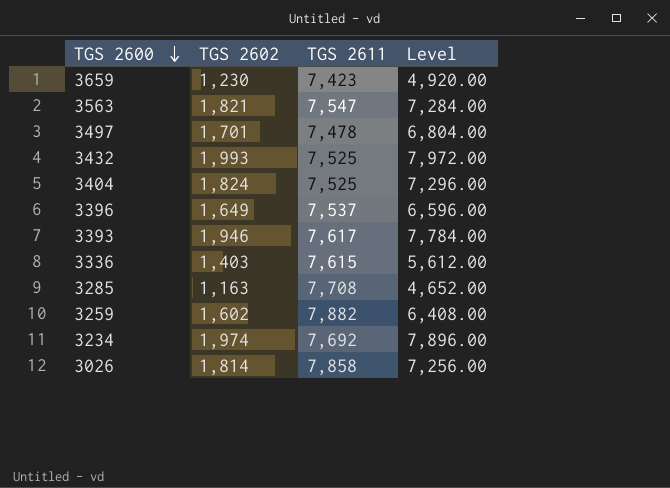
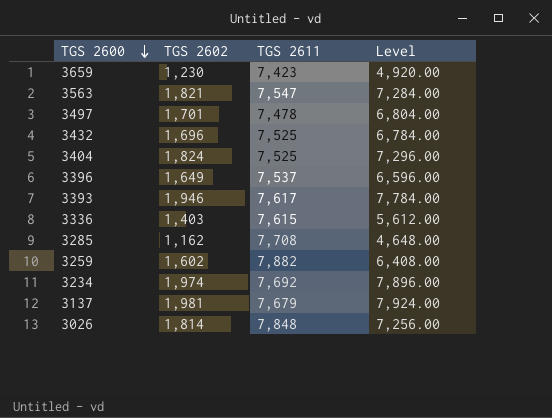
3432 | TGS 2602: 1,993 -> 1,696
3432 | Level: 7,972.00 -> 6,784.00
3285 | TGS 2602: 1,163 -> 1,162
3285 | Level: 4,652.00 -> 4,648.00
row 3137: none -> 1,981 | 7,679 | 7,924.00
3026 | TGS 2611: 7,858 -> 7,848

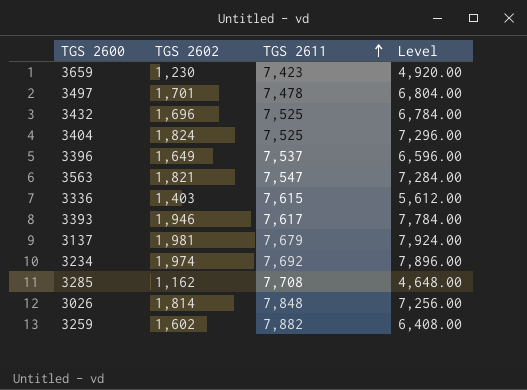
row order: TGS 2600 descending -> TGS 2611 ascending

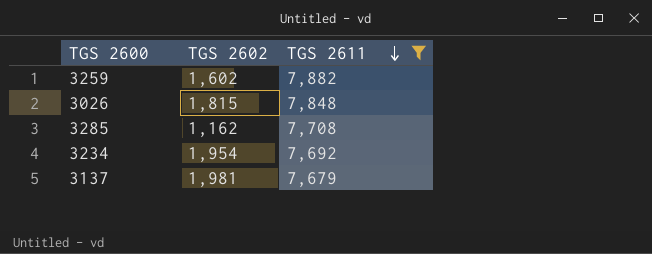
filter: none -> TGS 2611 >= 7,679
row order: TGS 2611 ascending -> TGS 2611 descending
column Level | formula: [TGS 2602] * 4 -> none
3026 | TGS 2602: 1,814 -> 1,815
3234 | TGS 2602: 1,974 -> 1,954

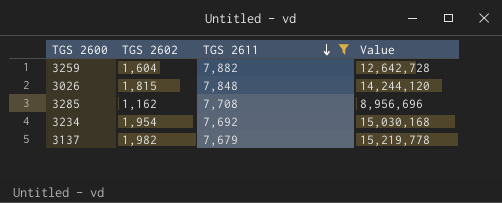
column Value | formula: none -> [TGS 2602] * [TGS 2611]
3259 | TGS 2602: 1,602 -> 1,604
3137 | TGS 2602: 1,981 -> 1,982

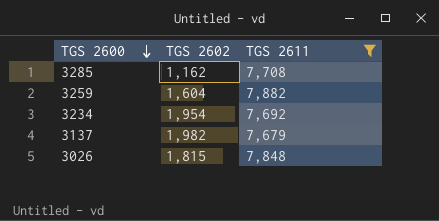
row order: TGS 2611 descending -> TGS 2600 descending
column Value | formula: [TGS 2602] * [TGS 2611] -> none

